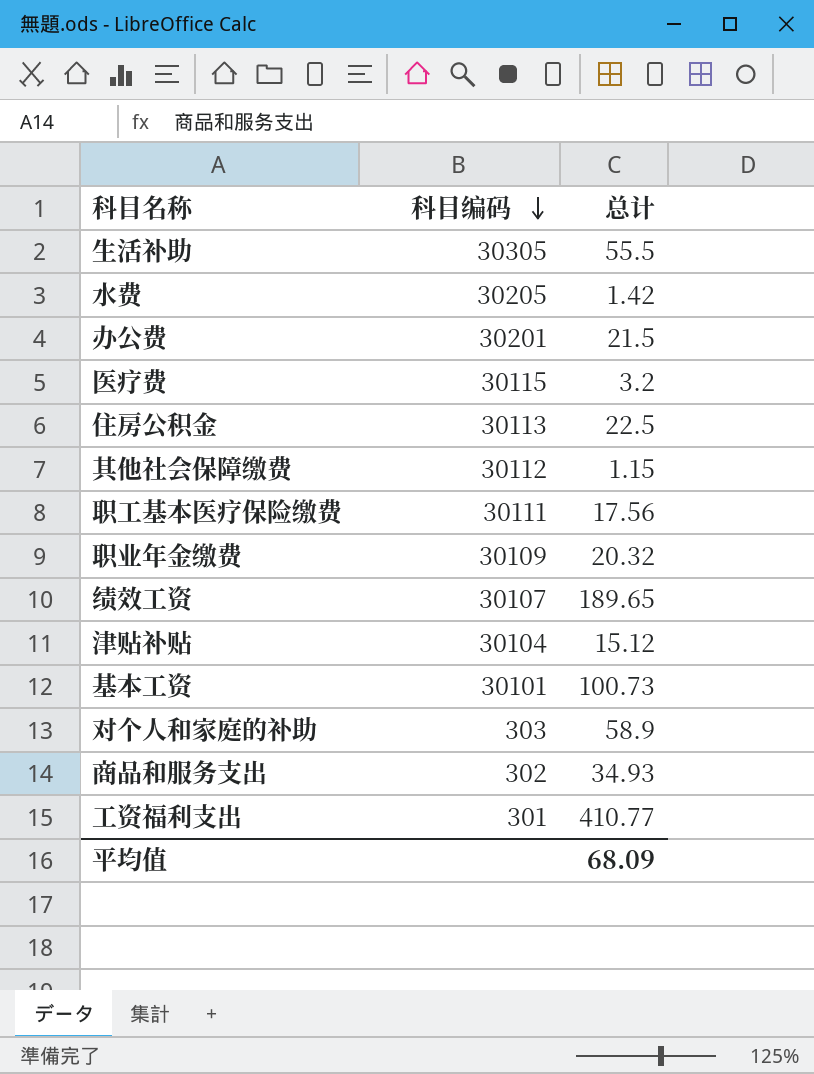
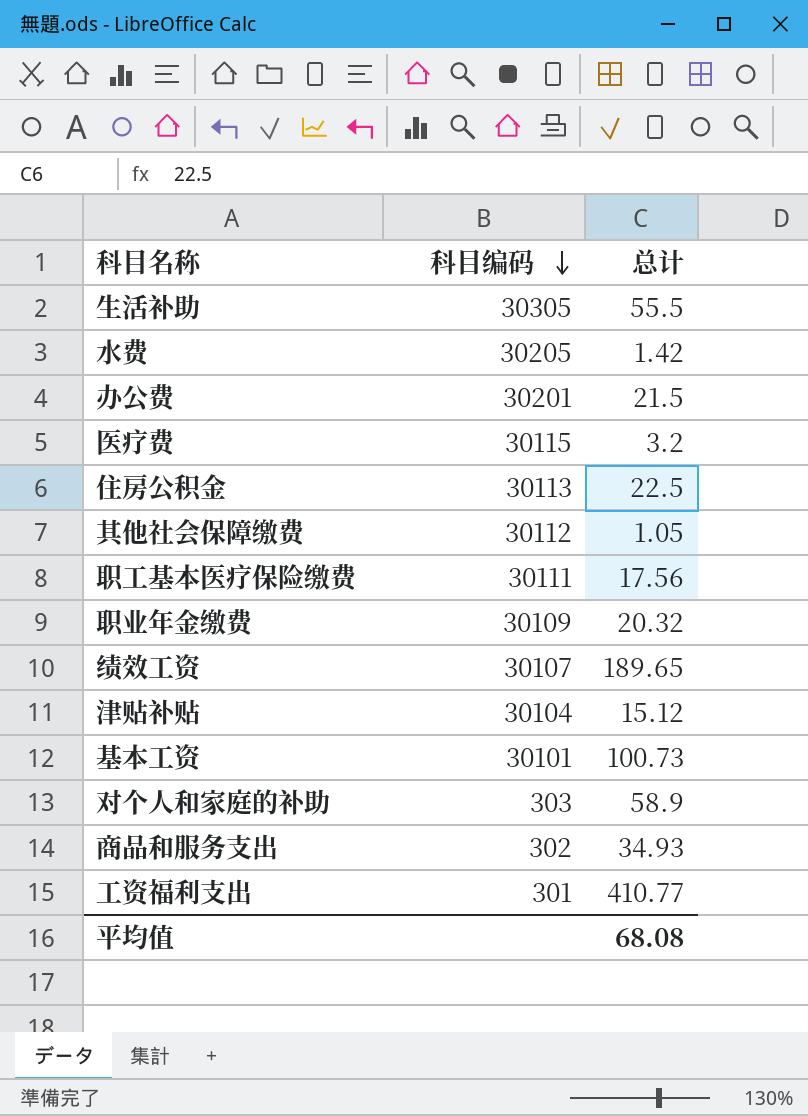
其他社会保障缴费 | 总计: 1.15 -> 1.05
平均值 | 总计: 68.09 -> 68.08

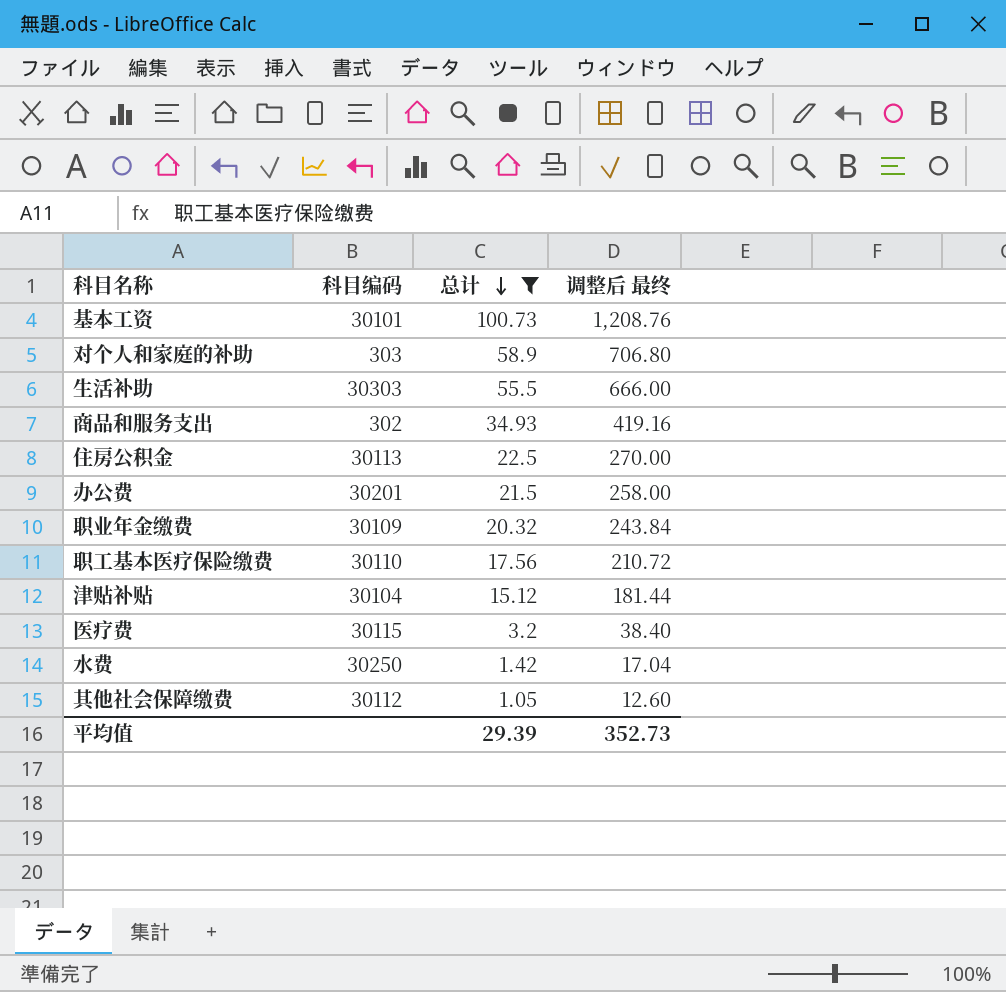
filter: none -> 总计 <= 100.73
row order: 科目编码 descending -> 总计 descending
column 调整后 最终 | formula: none -> [总计] * 12
生活补助 | 科目编码: 30305 -> 30303
职工基本医疗保险缴费 | 科目编码: 30111 -> 30110
水费 | 科目编码: 30205 -> 30250
平均值 | 总计: 68.08 -> 29.39

